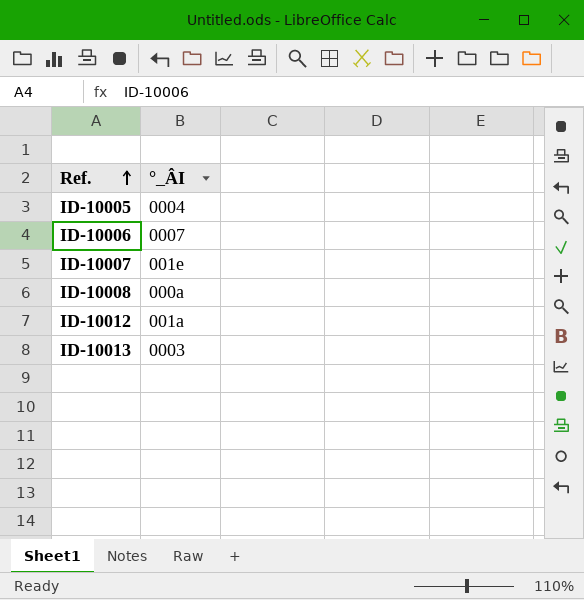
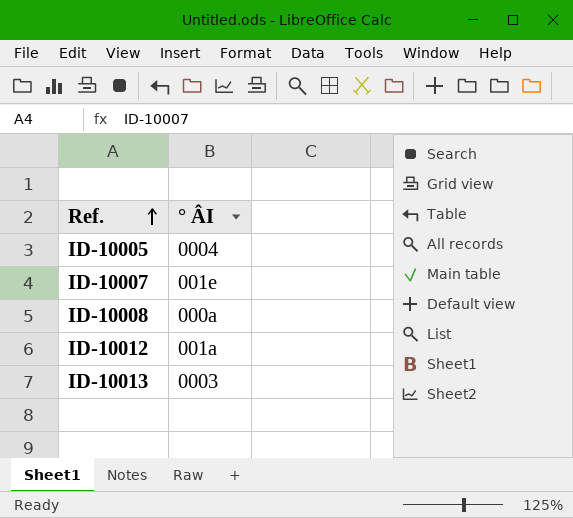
column name: °_ÂI -> ° ÂI
row ID-10006: 0007 -> none

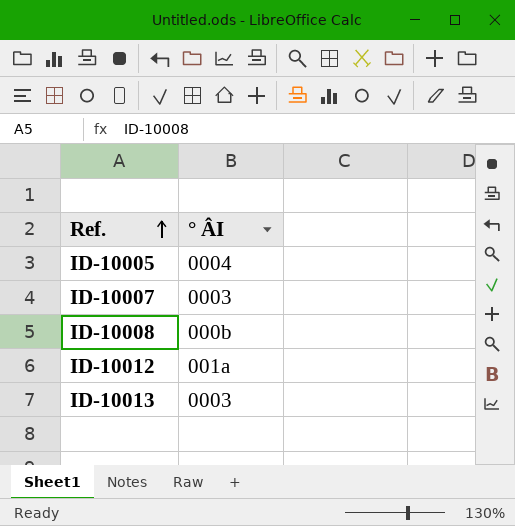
ID-10007 | ° ÂI: 001e -> 0003
ID-10008 | ° ÂI: 000a -> 000b

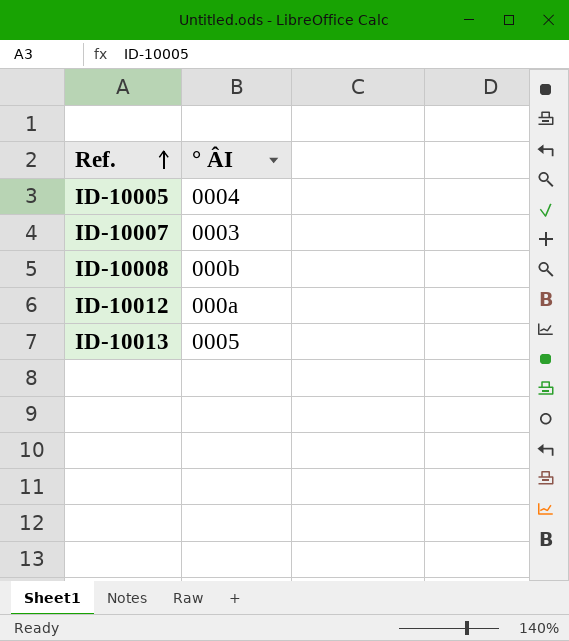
ID-10012 | ° ÂI: 001a -> 000a
ID-10013 | ° ÂI: 0003 -> 0005

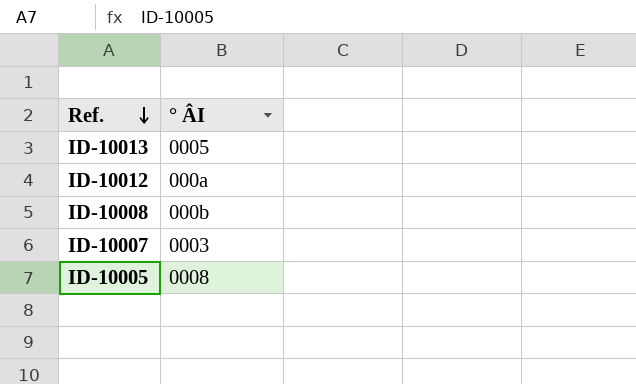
row order: Ref. ascending -> Ref. descending
ID-10005 | ° ÂI: 0004 -> 0008

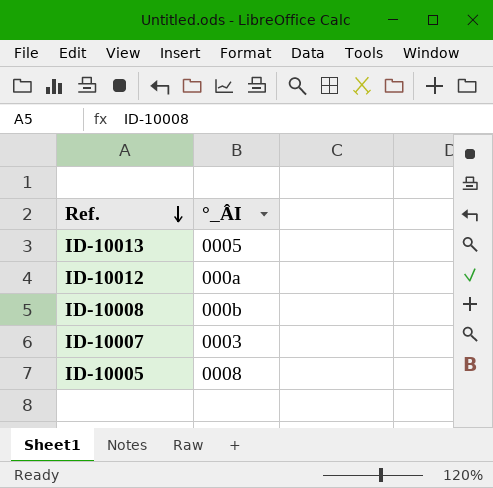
column name: ° ÂI -> °_ÂI

